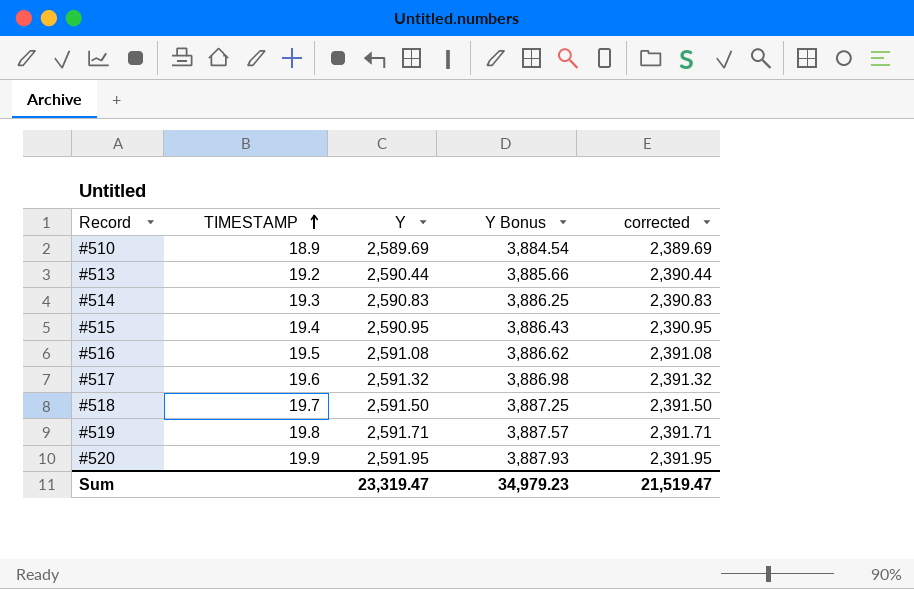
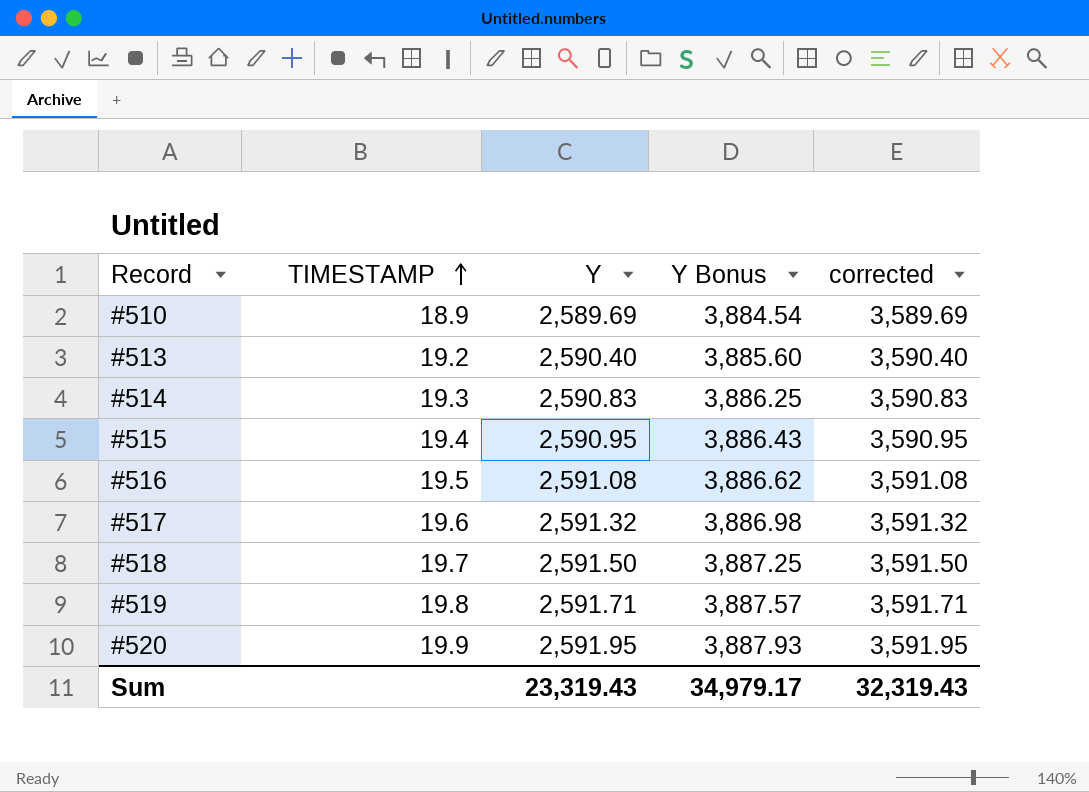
column corrected | formula: [Y] - 200 -> [Y] + 1000
#513 | Y: 2,590.44 -> 2,590.40
#513 | Y Bonus: 3,885.66 -> 3,885.60
Sum | Y: 23,319.47 -> 23,319.43
Sum | Y Bonus: 34,979.23 -> 34,979.17
Sum | corrected: 21,519.47 -> 32,319.43

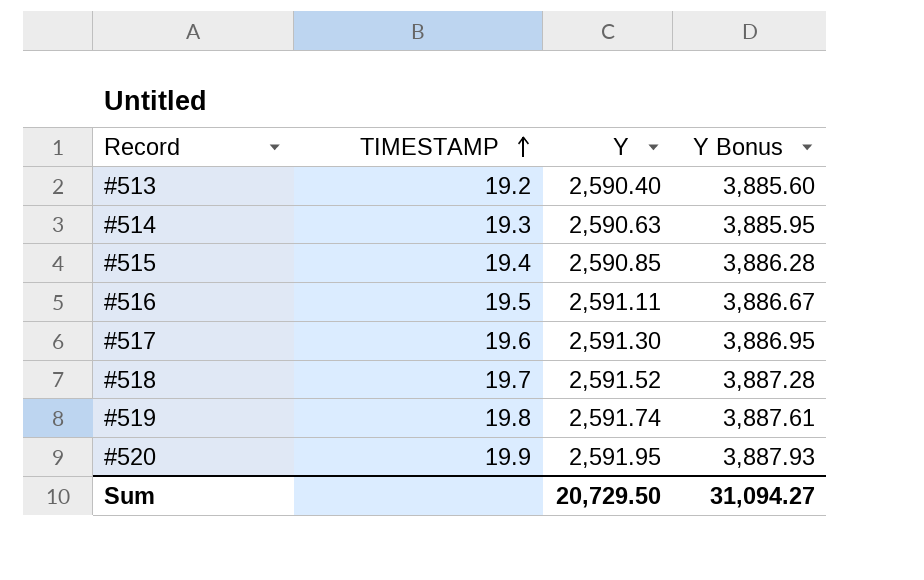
column corrected | formula: [Y] + 1000 -> none
row #510: 18.9 | 2,589.69 | 3,884.54 | 3,589.69 -> none
#514 | Y: 2,590.83 -> 2,590.63
#514 | Y Bonus: 3,886.25 -> 3,885.95
#515 | Y: 2,590.95 -> 2,590.85
#515 | Y Bonus: 3,886.43 -> 3,886.28
#516 | Y: 2,591.08 -> 2,591.11
#516 | Y Bonus: 3,886.62 -> 3,886.67
#517 | Y: 2,591.32 -> 2,591.30
#517 | Y Bonus: 3,886.98 -> 3,886.95
#518 | Y: 2,591.50 -> 2,591.52
#518 | Y Bonus: 3,887.25 -> 3,887.28
#519 | Y: 2,591.71 -> 2,591.74
#519 | Y Bonus: 3,887.57 -> 3,887.61
Sum | Y: 23,319.43 -> 20,729.50
Sum | Y Bonus: 34,979.17 -> 31,094.27

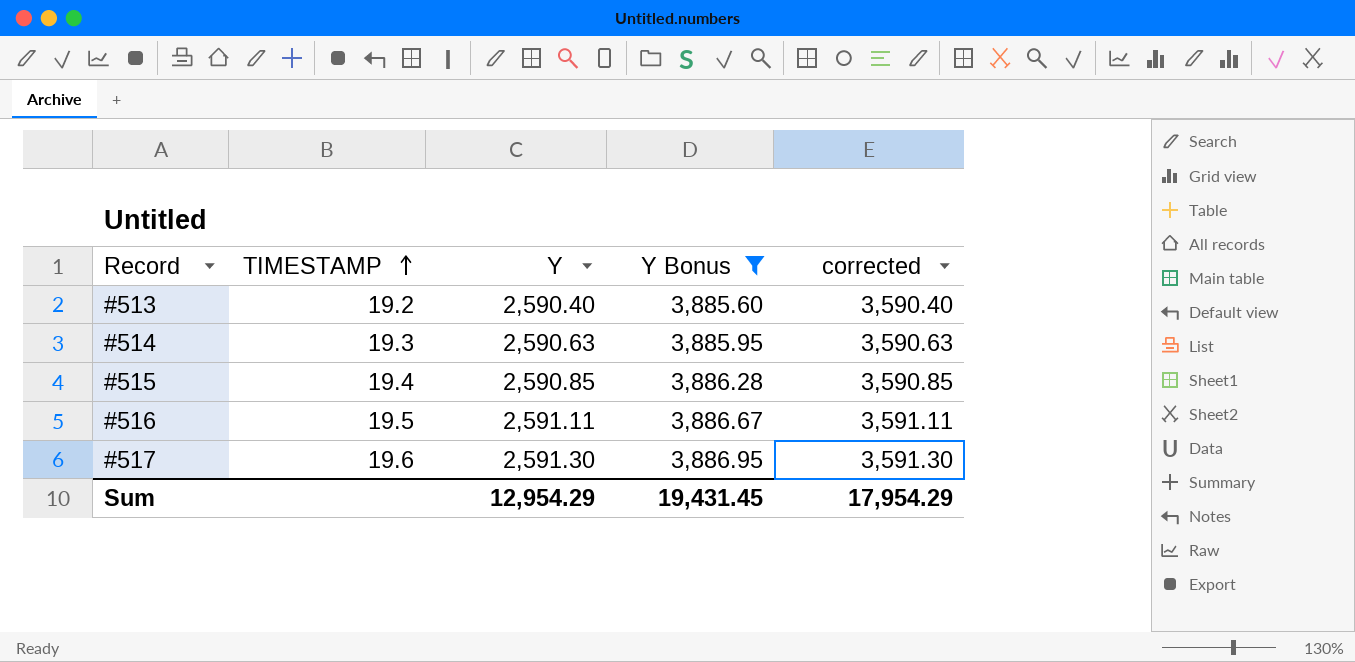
filter: none -> Y Bonus <= 3,886.95
column corrected | formula: none -> [Y] + 1000
Sum | Y: 20,729.50 -> 12,954.29
Sum | Y Bonus: 31,094.27 -> 19,431.45

